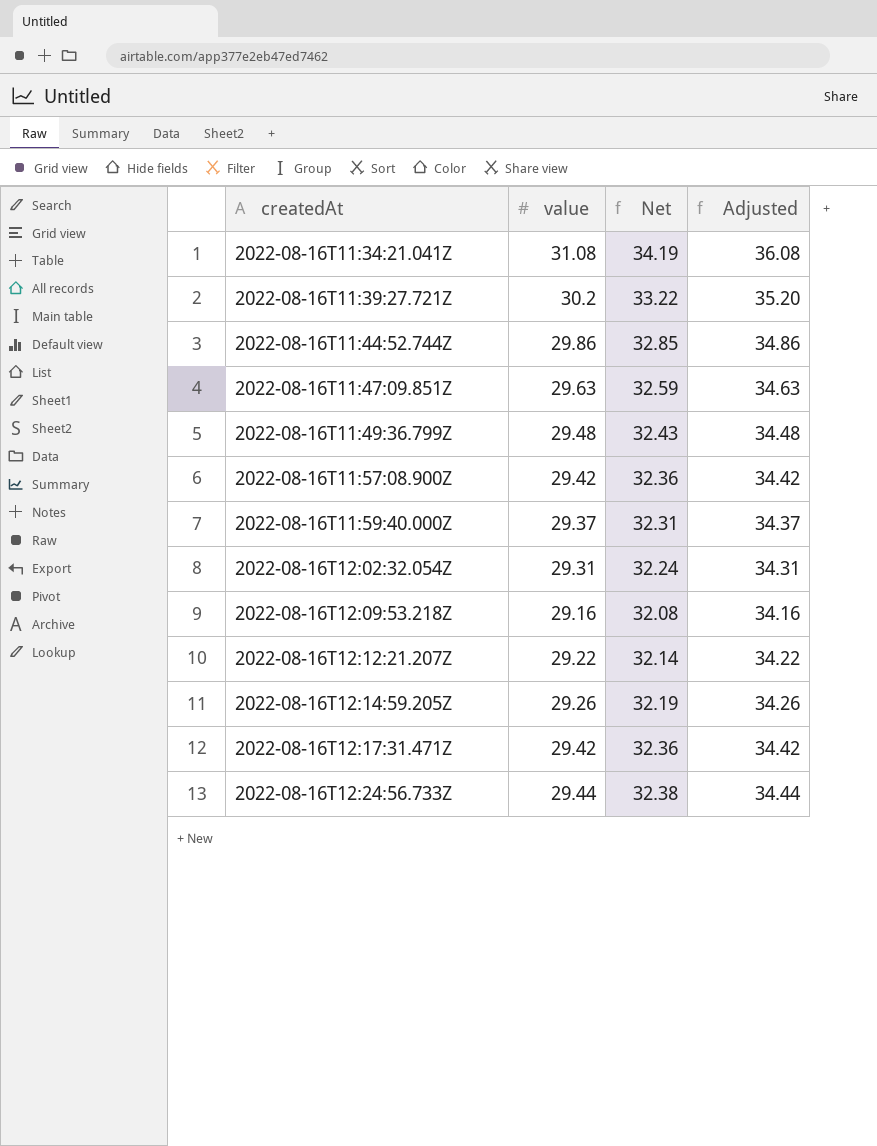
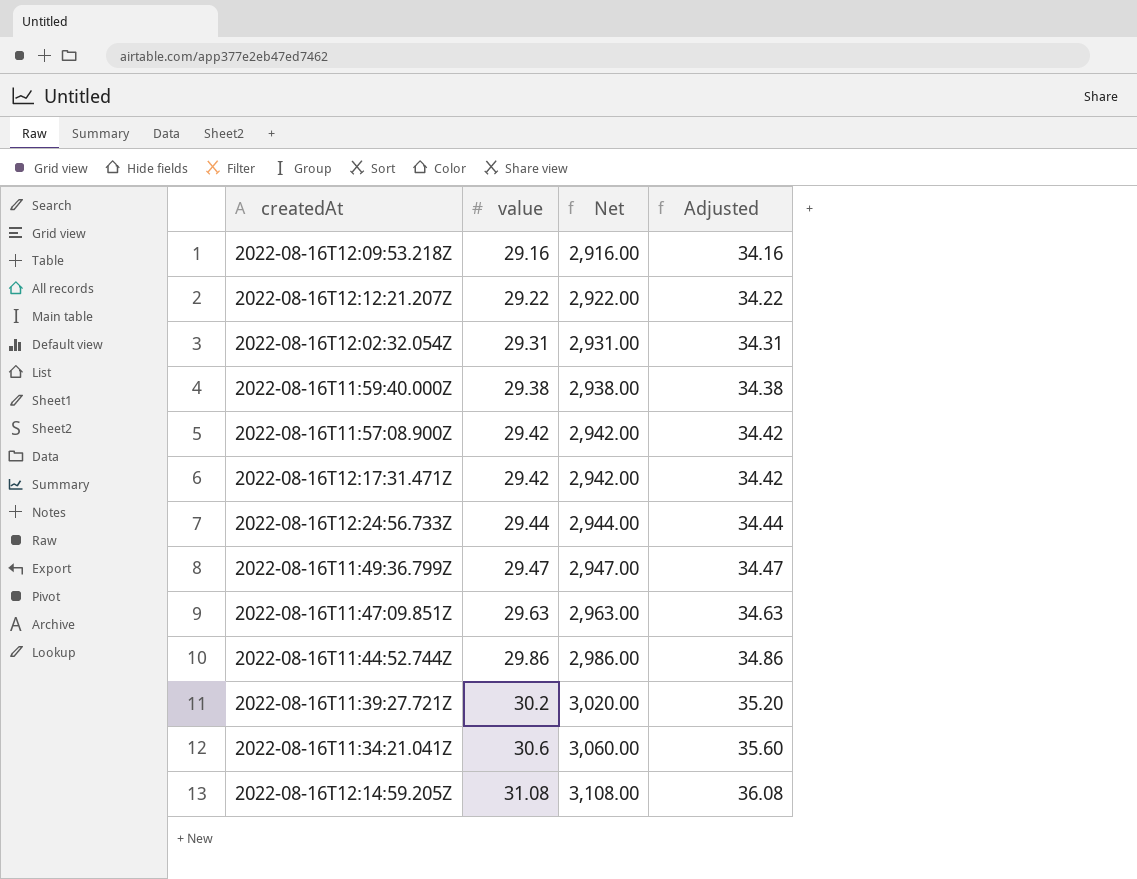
row order: createdAt ascending -> value ascending
column Net | formula: [value] * 1.1 -> [value] * 100
2022-08-16T11:59:40.000Z | value: 29.37 -> 29.38
2022-08-16T11:59:40.000Z | Adjusted: 34.37 -> 34.38
2022-08-16T11:49:36.799Z | value: 29.48 -> 29.47
2022-08-16T11:49:36.799Z | Adjusted: 34.48 -> 34.47
2022-08-16T11:34:21.041Z | value: 31.08 -> 30.6
2022-08-16T11:34:21.041Z | Adjusted: 36.08 -> 35.60
2022-08-16T12:14:59.205Z | value: 29.26 -> 31.08
2022-08-16T12:14:59.205Z | Adjusted: 34.26 -> 36.08

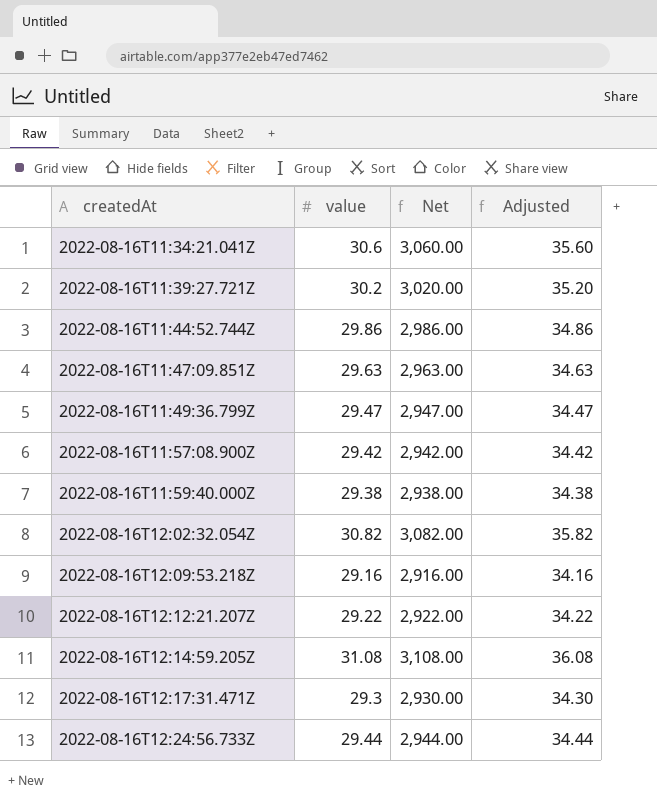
row order: value ascending -> createdAt ascending
2022-08-16T12:02:32.054Z | value: 29.31 -> 30.82
2022-08-16T12:02:32.054Z | Net: 2,931.00 -> 3,082.00
2022-08-16T12:02:32.054Z | Adjusted: 34.31 -> 35.82
2022-08-16T12:17:31.471Z | value: 29.42 -> 29.3
2022-08-16T12:17:31.471Z | Net: 2,942.00 -> 2,930.00
2022-08-16T12:17:31.471Z | Adjusted: 34.42 -> 34.30

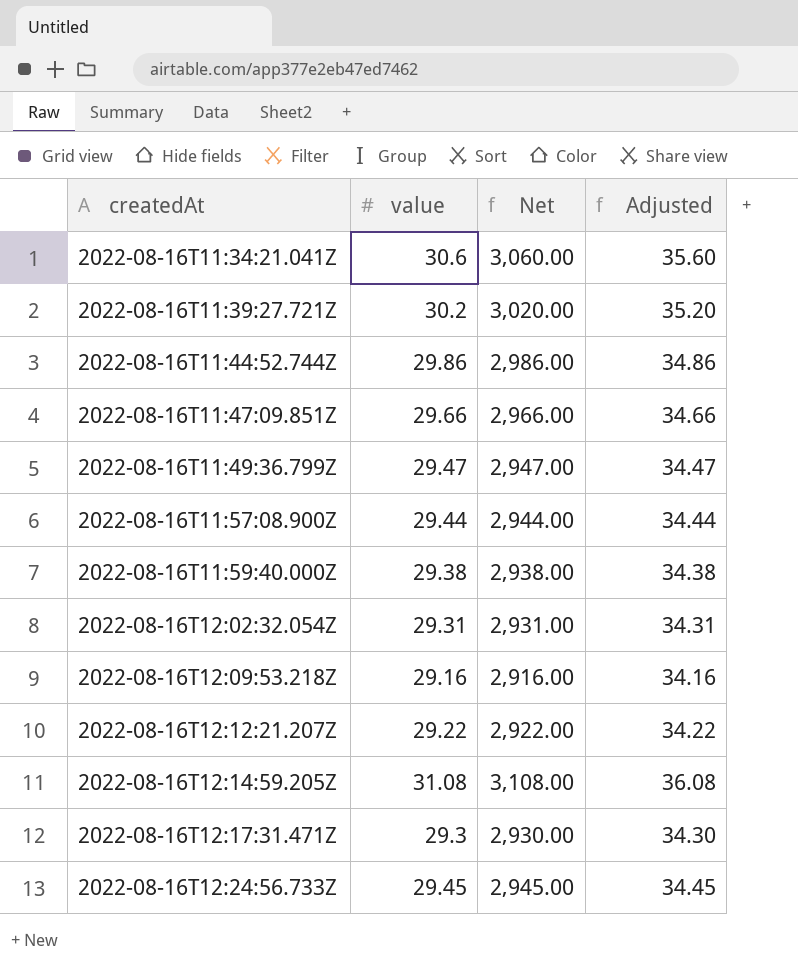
2022-08-16T11:47:09.851Z | value: 29.63 -> 29.66
2022-08-16T11:47:09.851Z | Net: 2,963.00 -> 2,966.00
2022-08-16T11:47:09.851Z | Adjusted: 34.63 -> 34.66
2022-08-16T11:57:08.900Z | value: 29.42 -> 29.44
2022-08-16T11:57:08.900Z | Net: 2,942.00 -> 2,944.00
2022-08-16T11:57:08.900Z | Adjusted: 34.42 -> 34.44
2022-08-16T12:02:32.054Z | value: 30.82 -> 29.31
2022-08-16T12:02:32.054Z | Net: 3,082.00 -> 2,931.00
2022-08-16T12:02:32.054Z | Adjusted: 35.82 -> 34.31
2022-08-16T12:24:56.733Z | value: 29.44 -> 29.45
2022-08-16T12:24:56.733Z | Net: 2,944.00 -> 2,945.00
2022-08-16T12:24:56.733Z | Adjusted: 34.44 -> 34.45

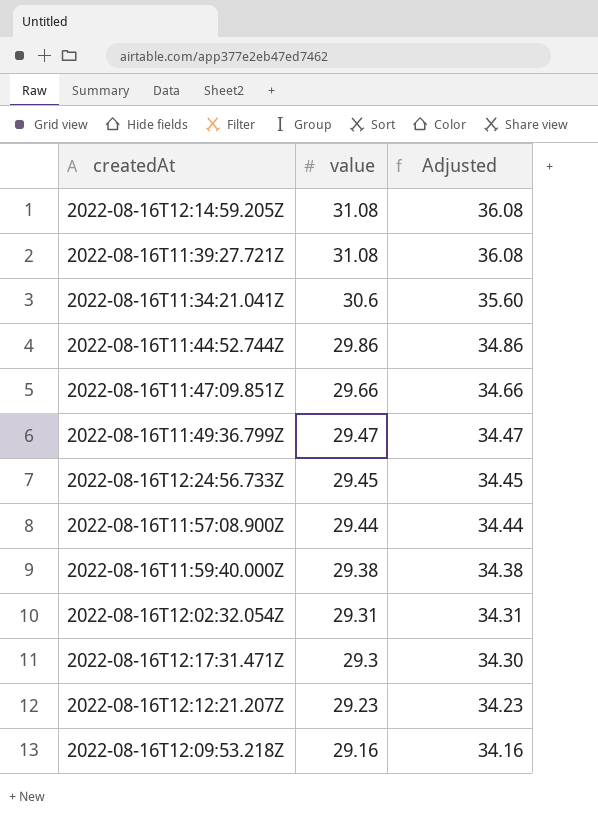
row order: createdAt ascending -> value descending
column Net | formula: [value] * 100 -> none
2022-08-16T11:39:27.721Z | value: 30.2 -> 31.08
2022-08-16T11:39:27.721Z | Adjusted: 35.20 -> 36.08
2022-08-16T12:12:21.207Z | value: 29.22 -> 29.23
2022-08-16T12:12:21.207Z | Adjusted: 34.22 -> 34.23

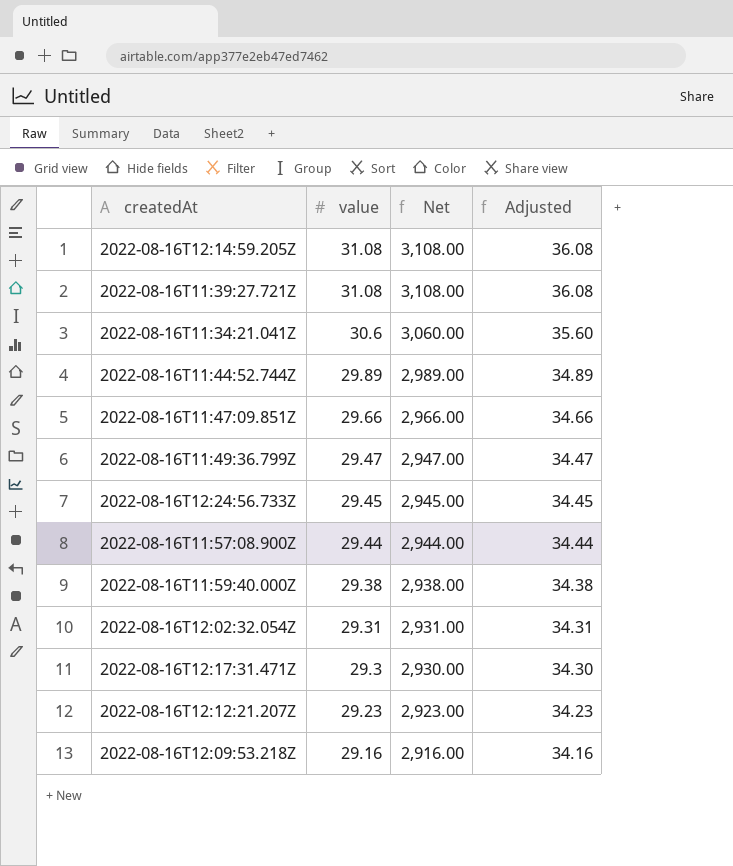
column Net | formula: none -> [value] * 100
2022-08-16T11:44:52.744Z | value: 29.86 -> 29.89
2022-08-16T11:44:52.744Z | Adjusted: 34.86 -> 34.89

